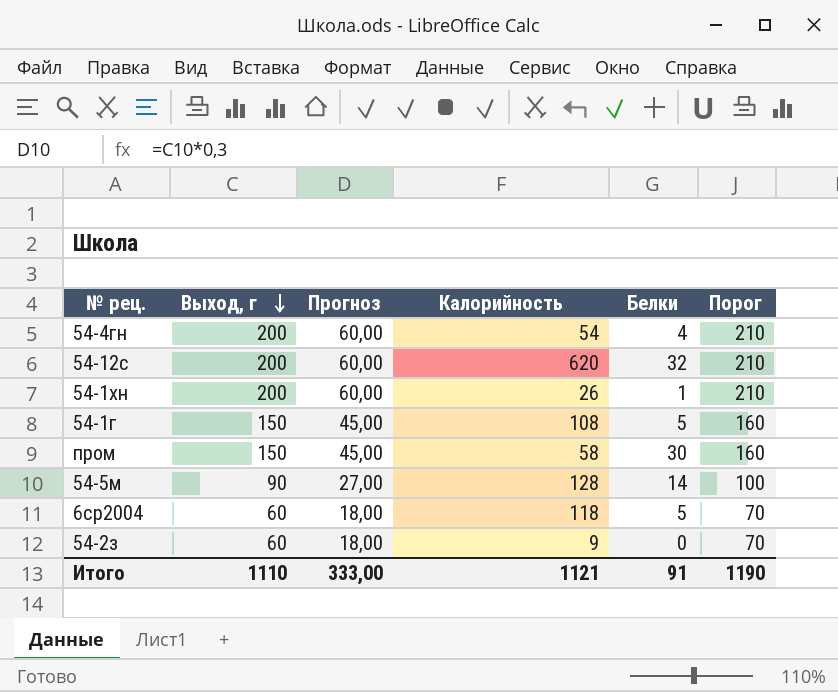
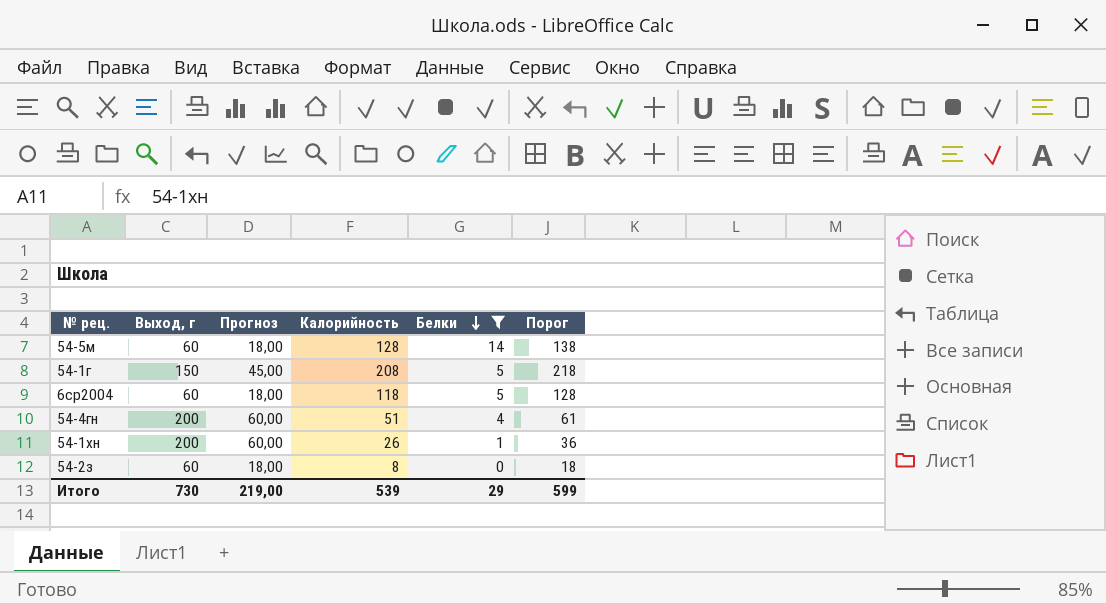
filter: none -> Белки <= 14
row order: Выход, г descending -> Белки descending
column Порог | formula: [Выход, г] + 10 -> [Калорийность] + 10
54-5м | Выход, г: 90 -> 60
54-5м | Прогноз: 27,00 -> 18,00
54-1г | Калорийность: 108 -> 208
54-4гн | Калорийность: 54 -> 51
54-2з | Калорийность: 9 -> 8
Итого | Выход, г: 1110 -> 730
Итого | Прогноз: 333,00 -> 219,00
Итого | Калорийность: 1121 -> 539
Итого | Белки: 91 -> 29
Итого | Порог: 1190 -> 599

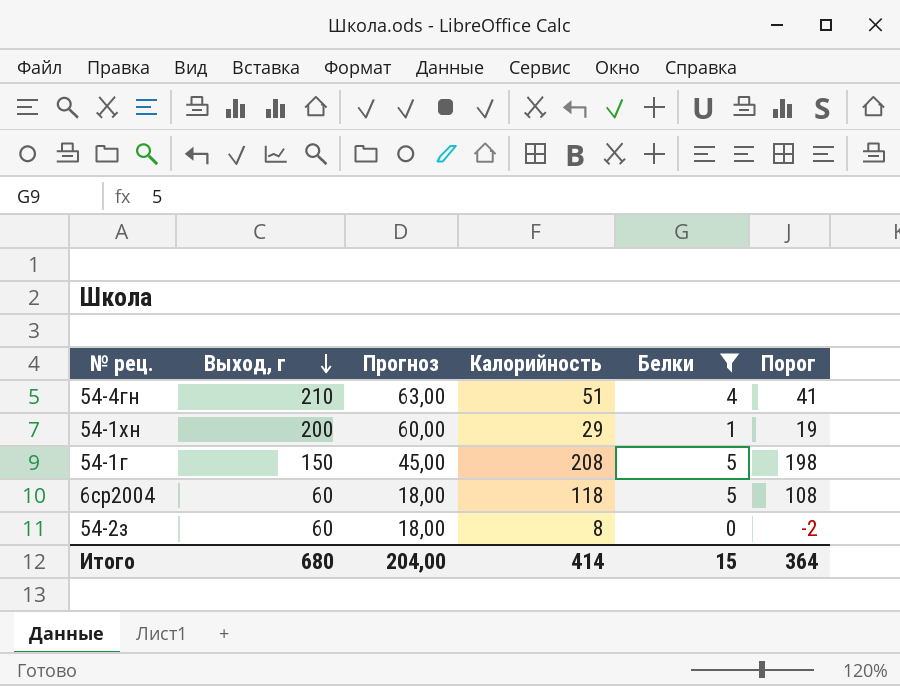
row order: Белки descending -> Выход, г descending
column Порог | formula: [Калорийность] + 10 -> [Калорийность] - 10
row 54-5м: 60 | 18,00 | 128 | 14 | 138 -> none
54-4гн | Выход, г: 200 -> 210
54-4гн | Прогноз: 60,00 -> 63,00
54-1хн | Калорийность: 26 -> 29
Итого | Выход, г: 730 -> 680
Итого | Прогноз: 219,00 -> 204,00
Итого | Калорийность: 539 -> 414
Итого | Белки: 29 -> 15
Итого | Порог: 599 -> 364

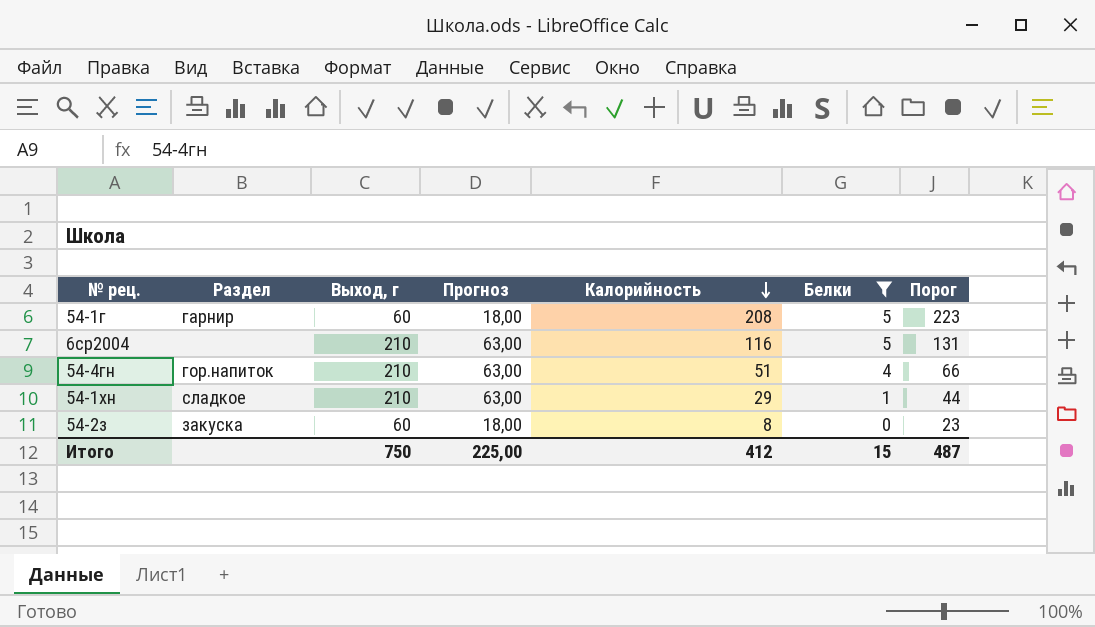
row order: Выход, г descending -> Калорийность descending
column Раздел | position: none -> 2
column Порог | formula: [Калорийность] - 10 -> [Калорийность] + 15
54-1г | Выход, г: 150 -> 60
54-1г | Прогноз: 45,00 -> 18,00
6ср2004 | Выход, г: 60 -> 210
6ср2004 | Прогноз: 18,00 -> 63,00
6ср2004 | Калорийность: 118 -> 116
54-1хн | Выход, г: 200 -> 210
54-1хн | Прогноз: 60,00 -> 63,00
Итого | Выход, г: 680 -> 750
Итого | Прогноз: 204,00 -> 225,00
Итого | Калорийность: 414 -> 412
Итого | Порог: 364 -> 487

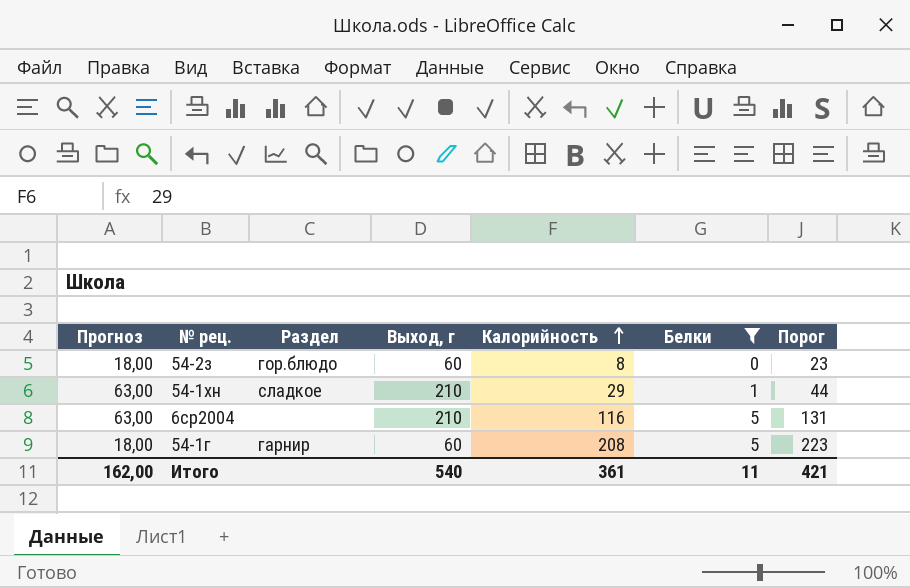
row order: Калорийность descending -> Калорийность ascending
column Прогноз | position: 4 -> 1
row 54-4гн: гор.напиток | 210 | 63,00 | 51 | 4 | 66 -> none
54-2з | Раздел: закуска -> гор.блюдо
Итого | Прогноз: 225,00 -> 162,00
Итого | Выход, г: 750 -> 540
Итого | Калорийность: 412 -> 361
Итого | Белки: 15 -> 11
Итого | Порог: 487 -> 421

